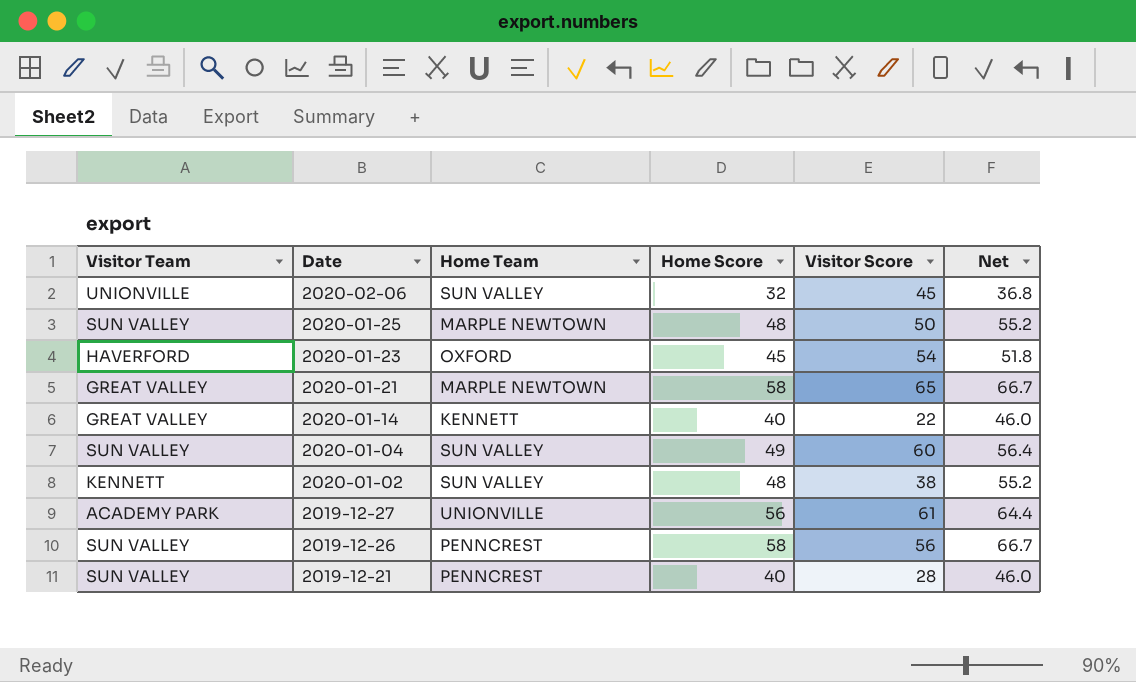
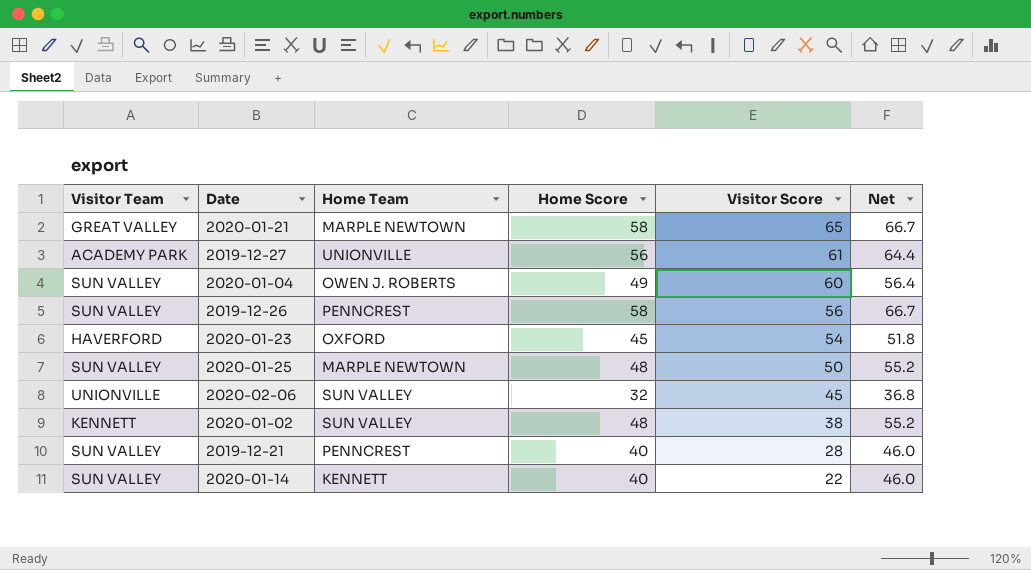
row order: Date descending -> Visitor Score descending
2020-01-04 | Home Team: SUN VALLEY -> OWEN J. ROBERTS
2020-01-14 | Visitor Team: GREAT VALLEY -> SUN VALLEY

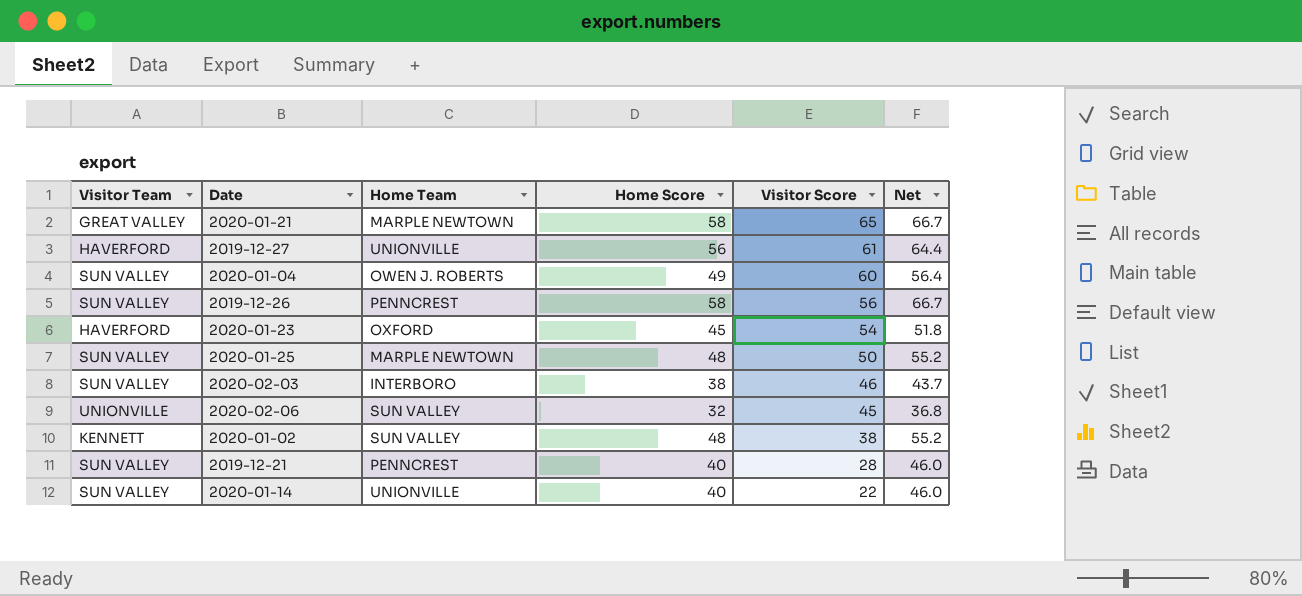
2019-12-27 | Visitor Team: ACADEMY PARK -> HAVERFORD
row 2020-02-03: none -> SUN VALLEY | INTERBORO | 38 | 46 | 43.7
2020-01-14 | Home Team: KENNETT -> UNIONVILLE

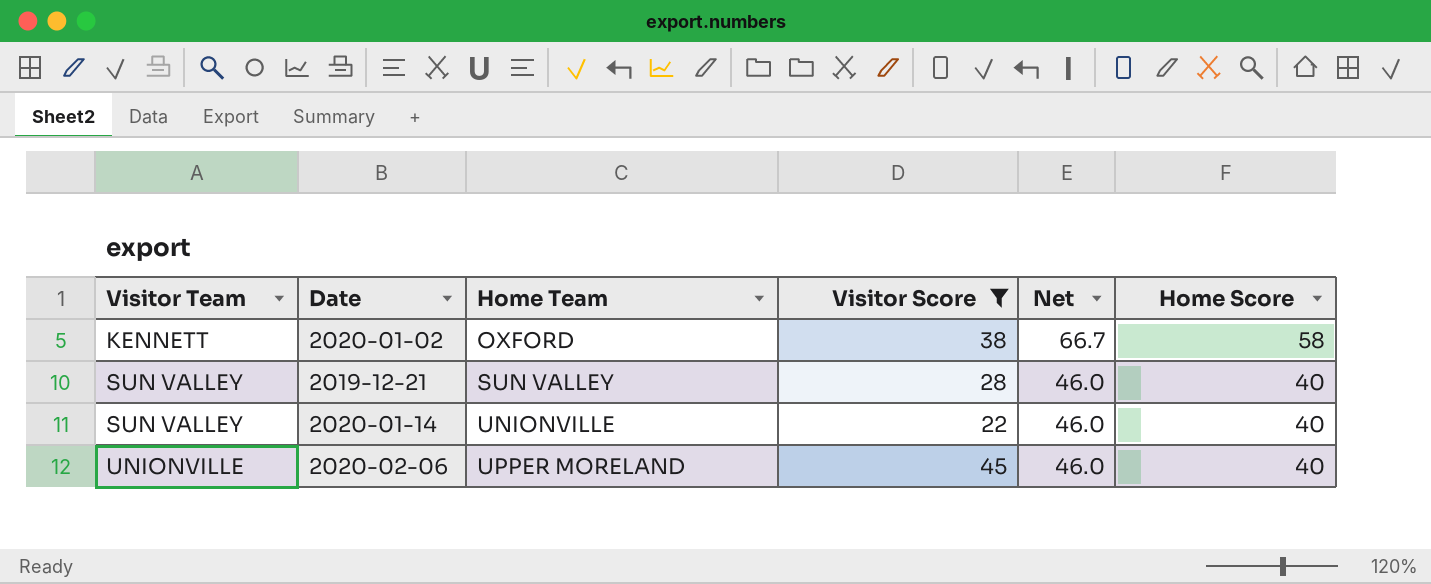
filter: none -> Visitor Score <= 45
row order: Visitor Score descending -> Visitor Team ascending
column Home Score | position: 4 -> 6
2020-01-02 | Home Team: SUN VALLEY -> OXFORD
2020-01-02 | Net: 55.2 -> 66.7
2020-01-02 | Home Score: 48 -> 58
2019-12-21 | Home Team: PENNCREST -> SUN VALLEY
2020-02-06 | Home Team: SUN VALLEY -> UPPER MORELAND
2020-02-06 | Net: 36.8 -> 46.0
2020-02-06 | Home Score: 32 -> 40

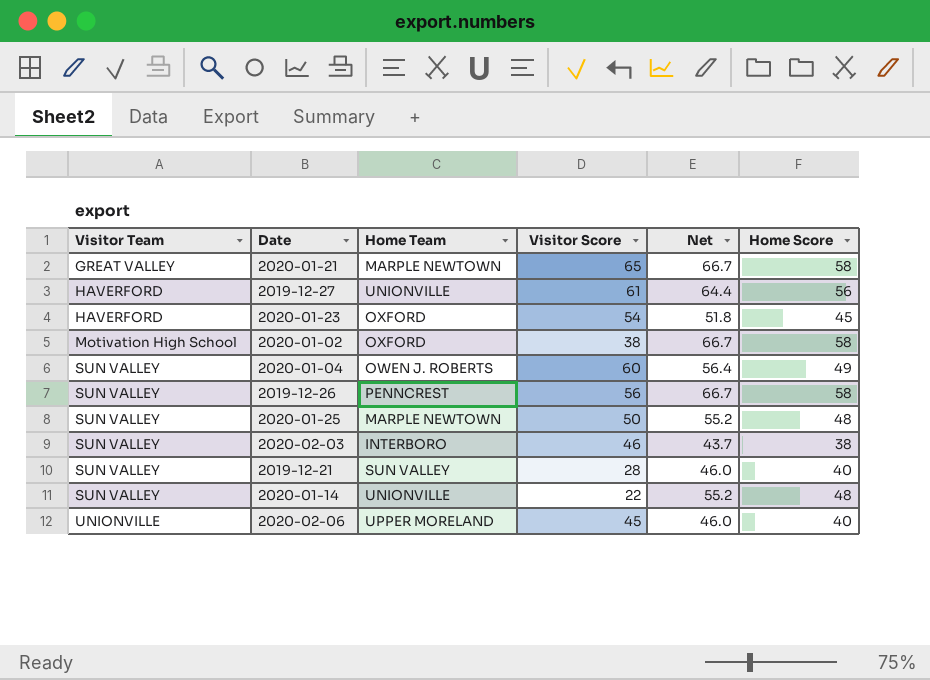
filter: Visitor Score <= 45 -> none
2020-01-02 | Visitor Team: KENNETT -> Motivation High School
2020-01-14 | Net: 46.0 -> 55.2
2020-01-14 | Home Score: 40 -> 48

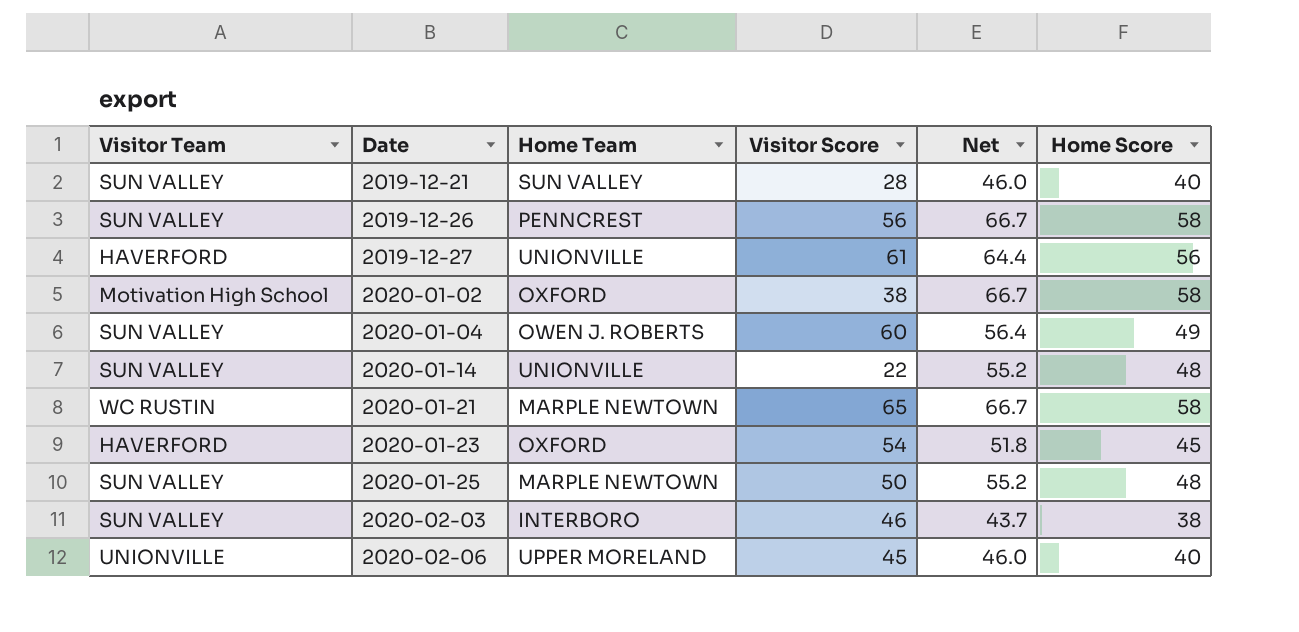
row order: Visitor Team ascending -> Date ascending
2020-01-21 | Visitor Team: GREAT VALLEY -> WC RUSTIN

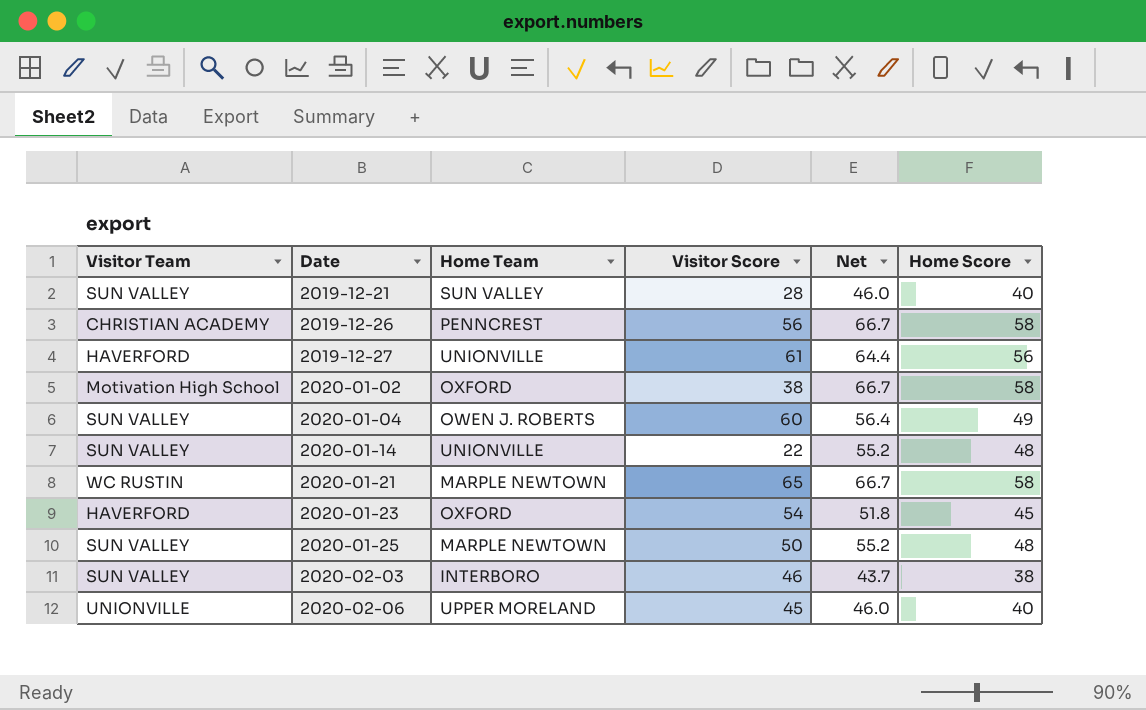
2019-12-26 | Visitor Team: SUN VALLEY -> CHRISTIAN ACADEMY

